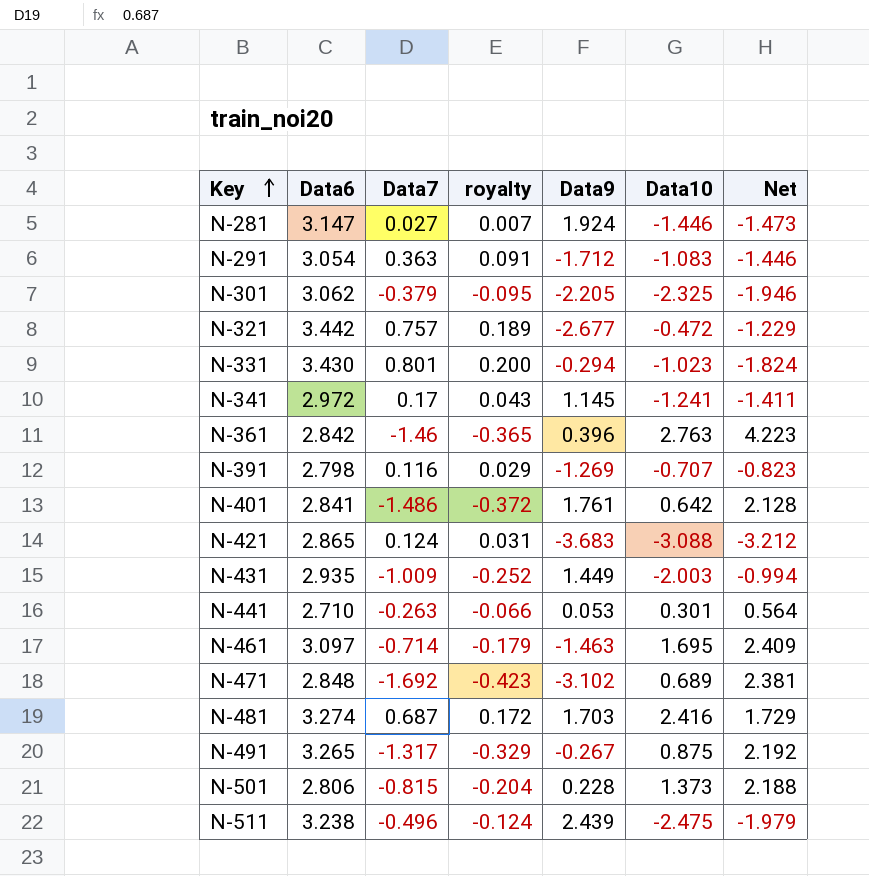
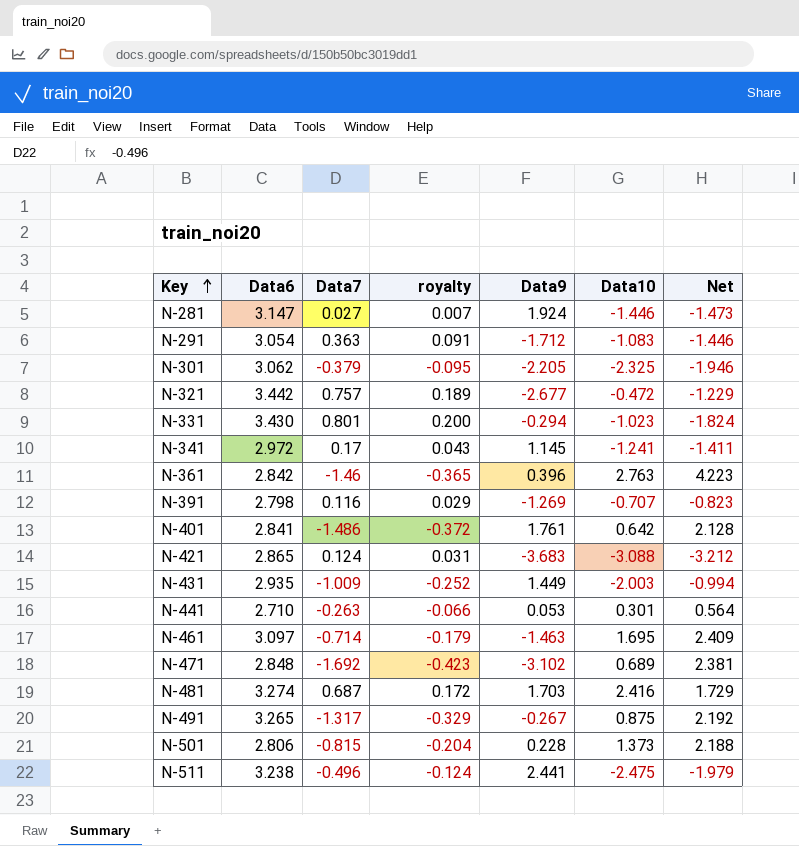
N-511 | Data9: 2.439 -> 2.441

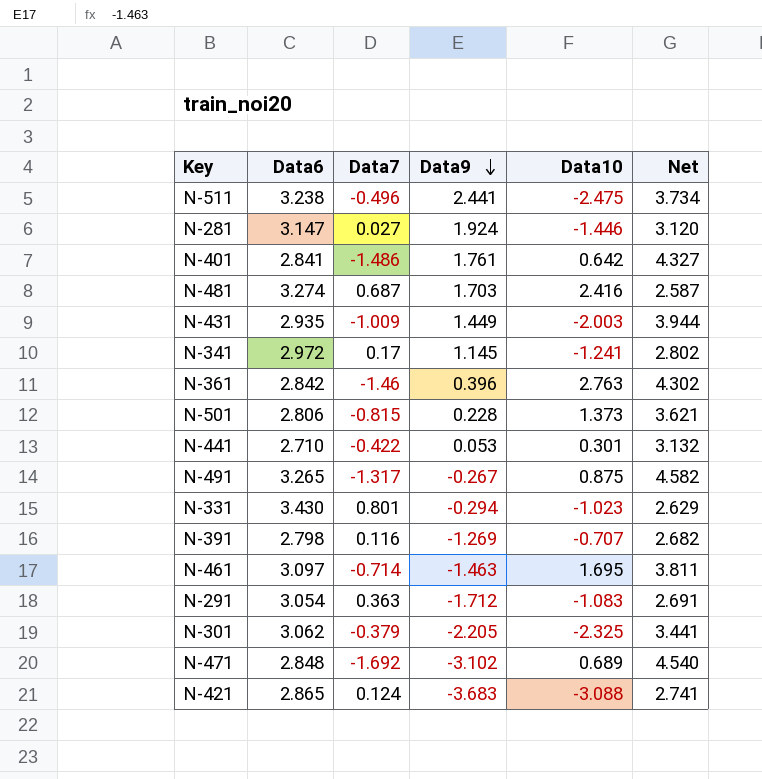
row order: Key ascending -> Data9 descending
column royalty | formula: [Data7] * 0.25 -> none
column Net | formula: [Data10] - [Data7] -> [Data6] - [Data7]
row N-321: 3.442 | 0.757 | 0.189 | -2.677 | -0.472 | -1.229 -> none
N-441 | Data7: -0.263 -> -0.422

